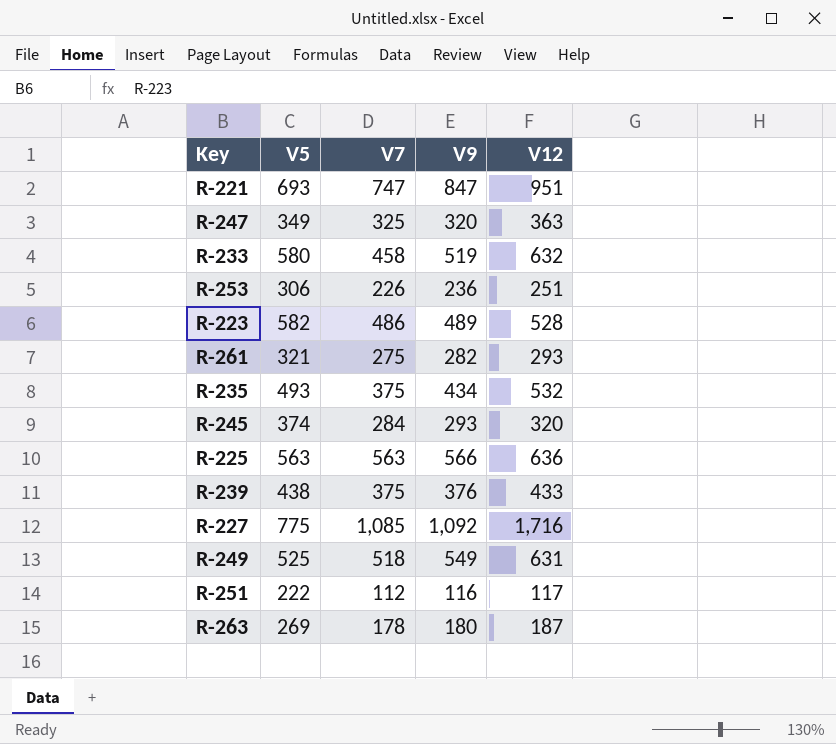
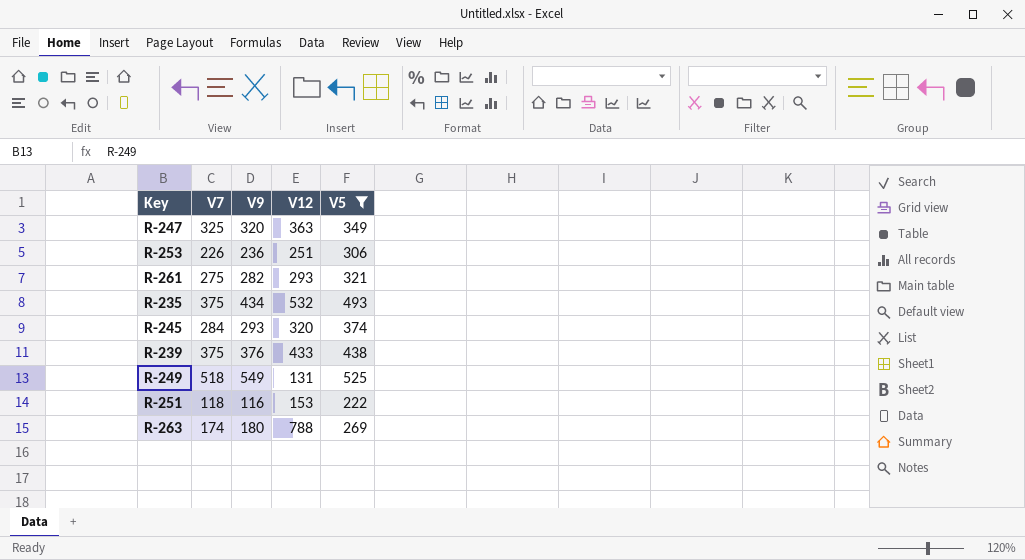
filter: none -> V5 <= 525
column V5 | position: 2 -> 5
R-249 | V12: 631 -> 131
R-251 | V7: 112 -> 118
R-251 | V12: 117 -> 153
R-263 | V7: 178 -> 174
R-263 | V12: 187 -> 788

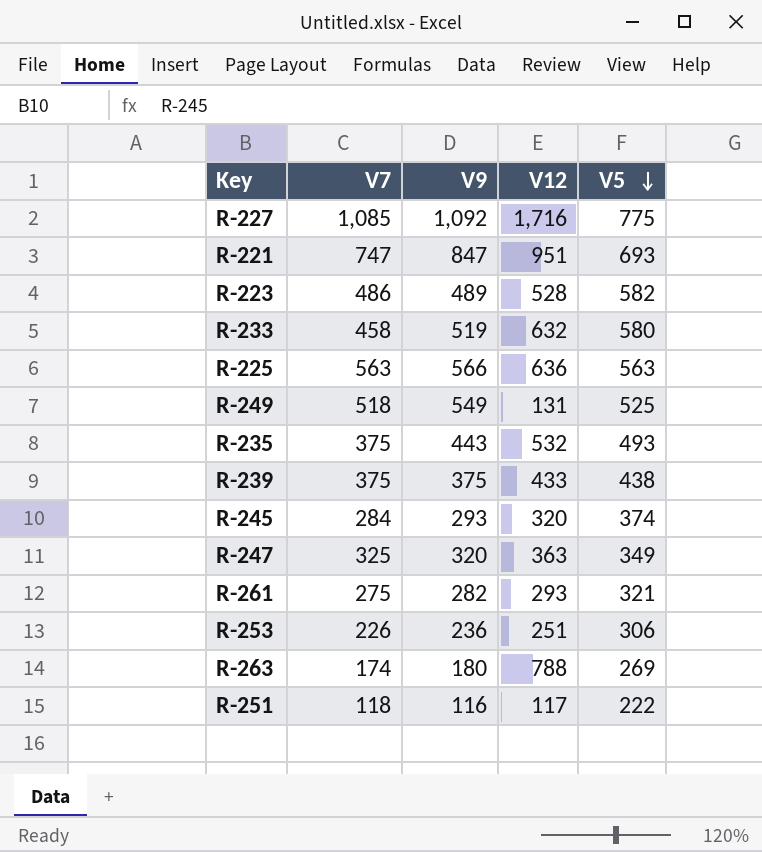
filter: V5 <= 525 -> none
row order: none -> V5 descending
R-235 | V9: 434 -> 443
R-239 | V9: 376 -> 375
R-251 | V12: 153 -> 117

